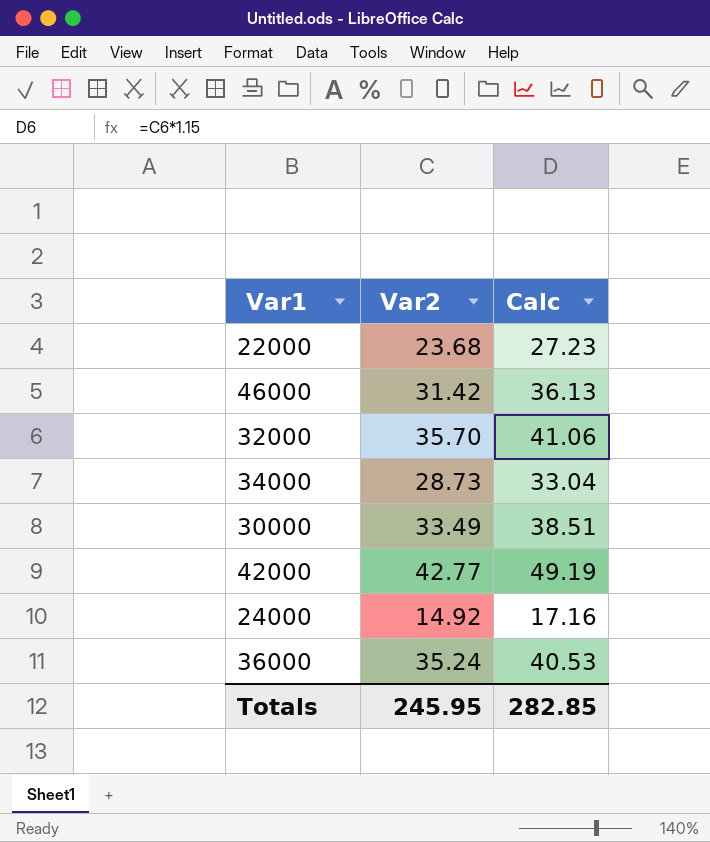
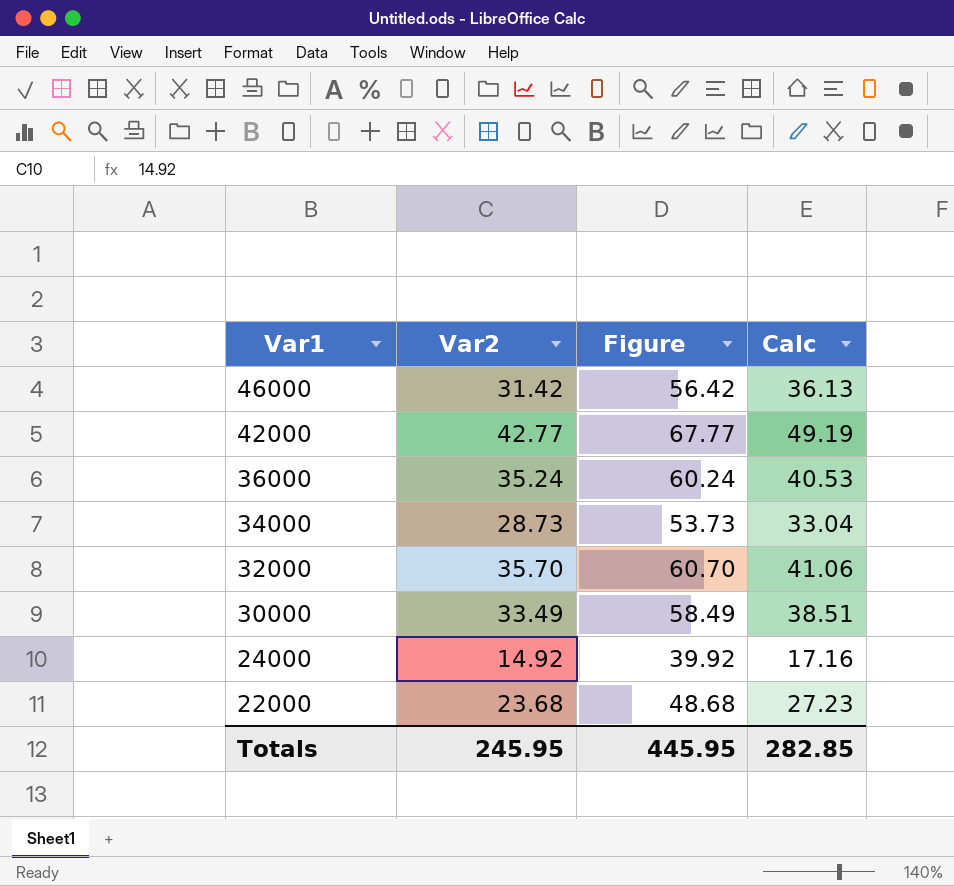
row order: none -> Var1 descending
column Figure | formula: none -> [Var2] + 25

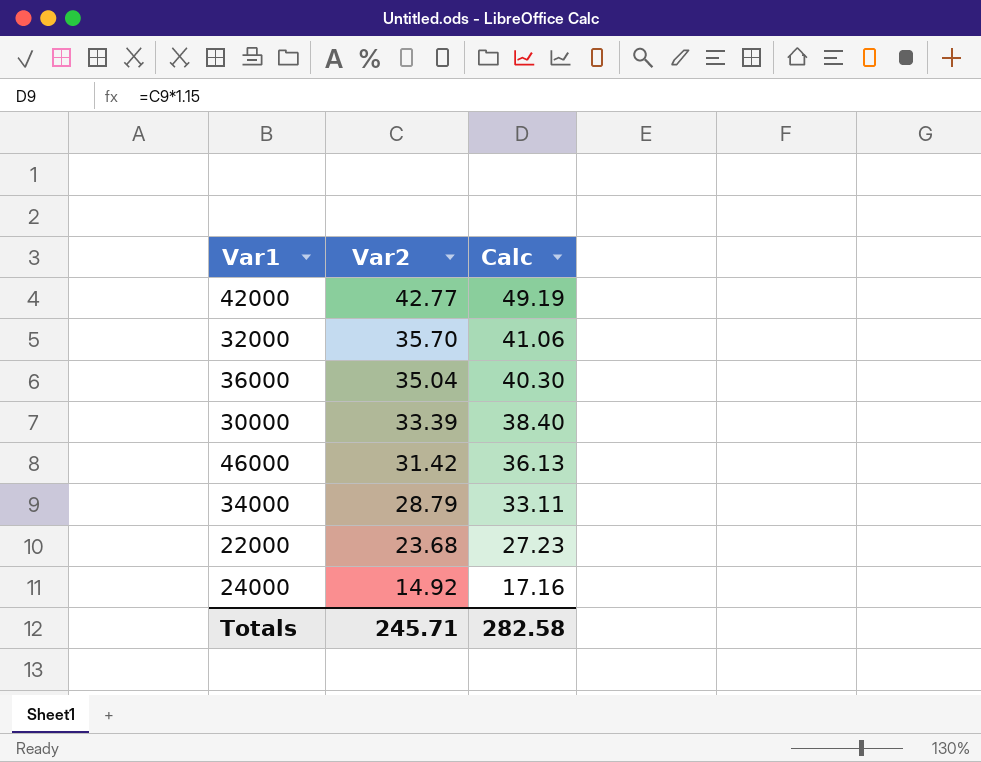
row order: Var1 descending -> Var2 descending
column Figure | formula: [Var2] + 25 -> none
36000 | Var2: 35.24 -> 35.04
36000 | Calc: 40.53 -> 40.30
30000 | Var2: 33.49 -> 33.39
30000 | Calc: 38.51 -> 38.40
34000 | Var2: 28.73 -> 28.79
34000 | Calc: 33.04 -> 33.11
Totals | Var2: 245.95 -> 245.71
Totals | Calc: 282.85 -> 282.58

